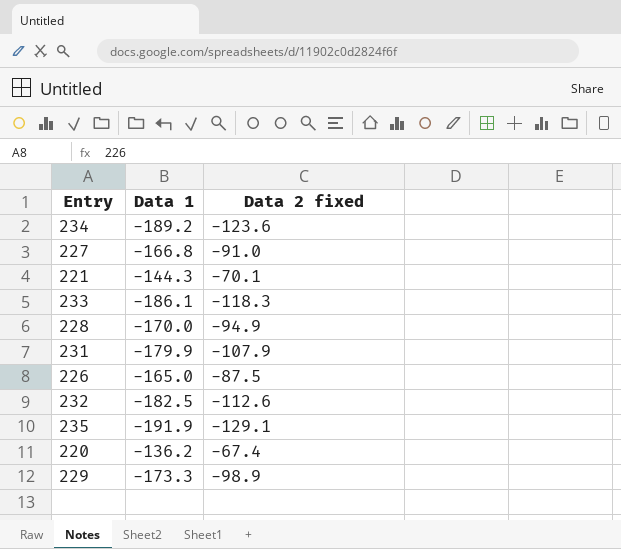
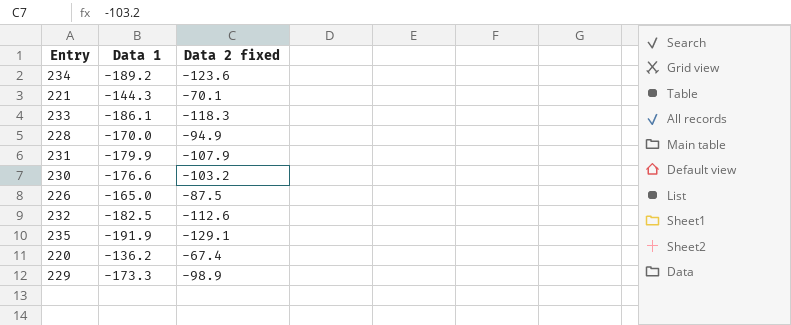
row 227: -166.8 | -91.0 -> none
row 230: none -> -176.6 | -103.2

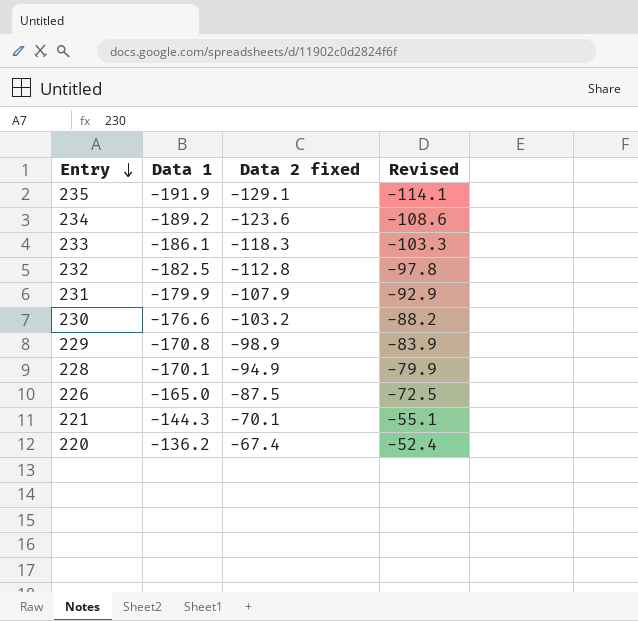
row order: none -> Entry descending
column Revised | formula: none -> [Data 2 fixed] + 15
232 | Data 2 fixed: -112.6 -> -112.8
229 | Data 1: -173.3 -> -170.8
228 | Data 1: -170.0 -> -170.1

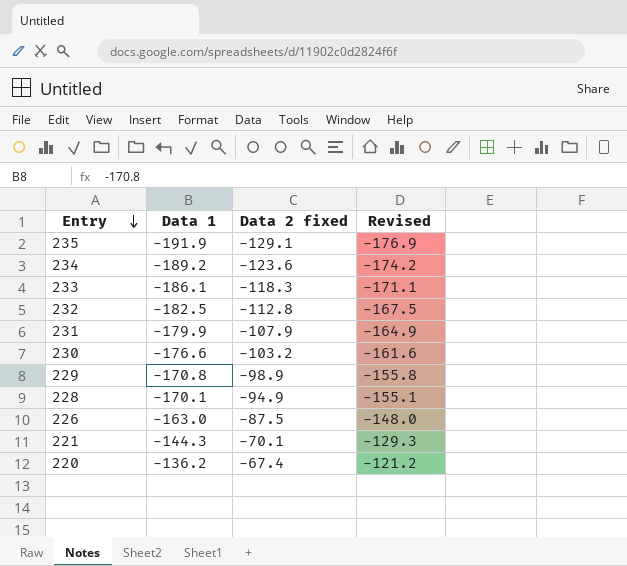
column Revised | formula: [Data 2 fixed] + 15 -> [Data 1] + 15
226 | Data 1: -165.0 -> -163.0

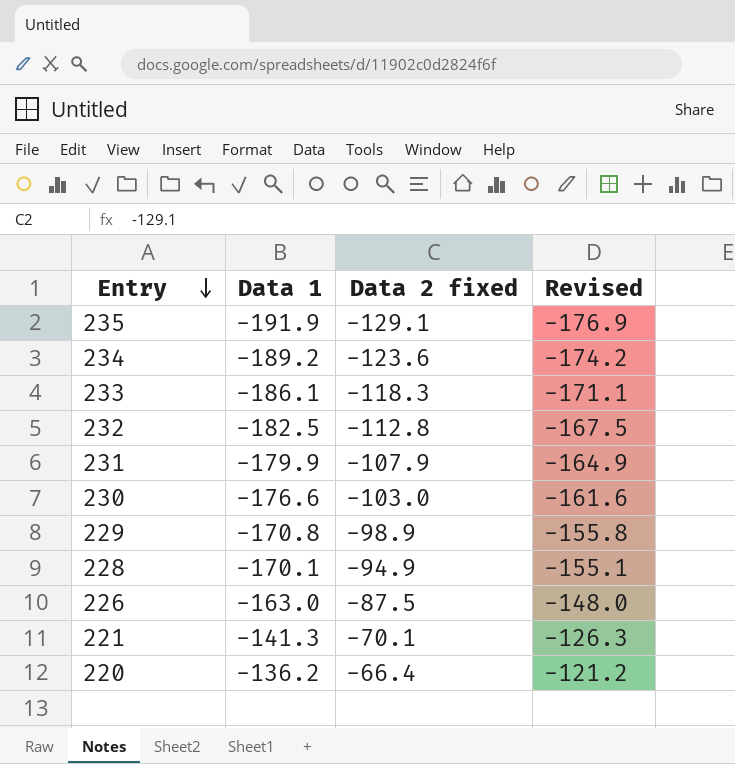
230 | Data 2 fixed: -103.2 -> -103.0
221 | Data 1: -144.3 -> -141.3
221 | Revised: -129.3 -> -126.3
220 | Data 2 fixed: -67.4 -> -66.4

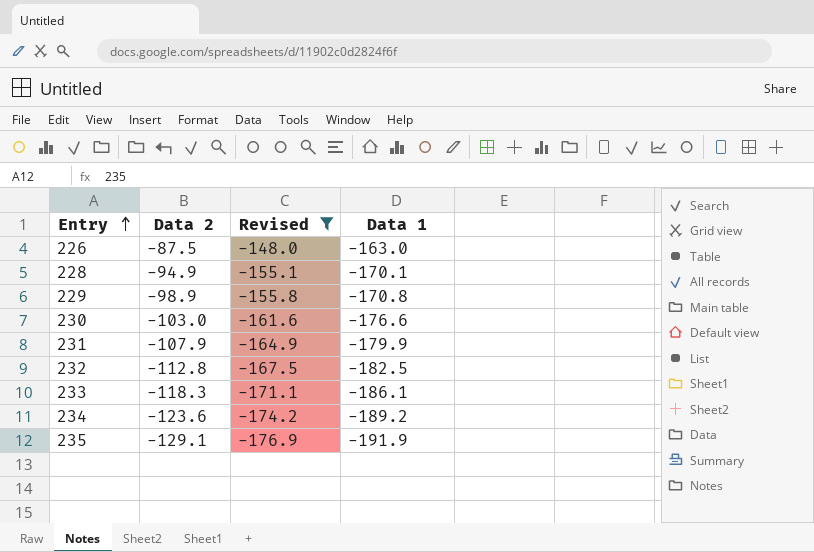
filter: none -> Revised <= -148.0
row order: Entry descending -> Entry ascending
column name: Data 2 fixed -> Data 2
column Data 1 | position: 2 -> 4

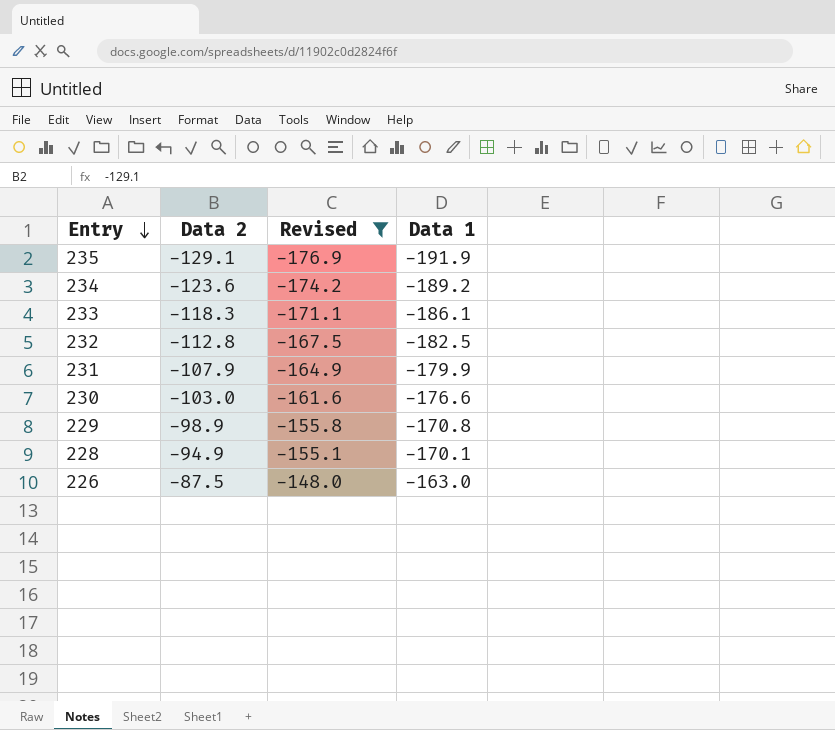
row order: Entry ascending -> Entry descending

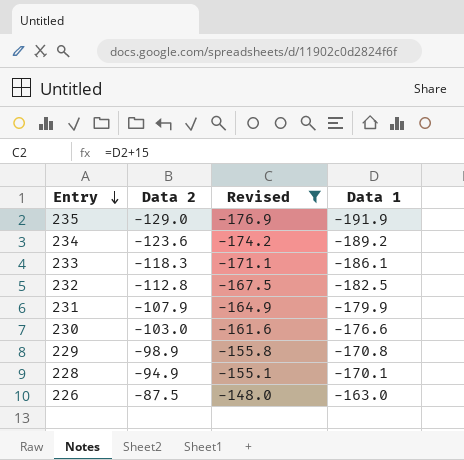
235 | Data 2: -129.1 -> -129.0

